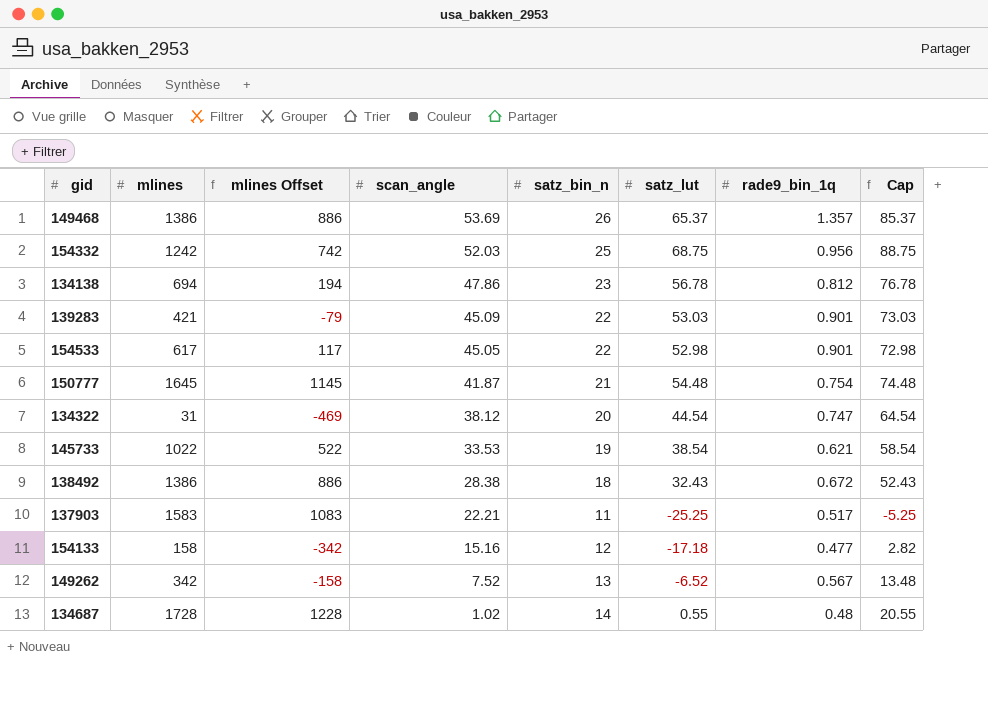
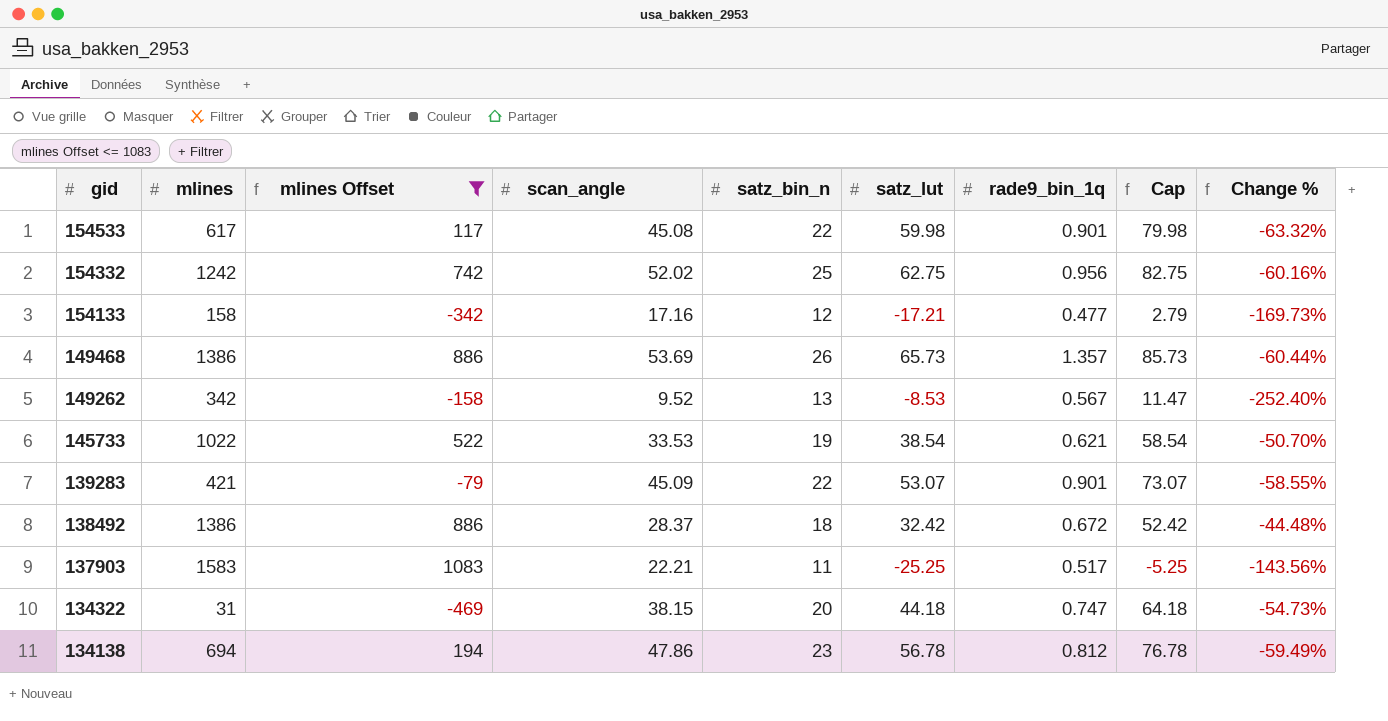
filter: none -> mlines Offset <= 1083
row order: scan_angle descending -> gid descending
column Change % | formula: none -> ([satz_bin_n] - [satz_lut]) / [satz_lut]
154533 | scan_angle: 45.05 -> 45.08
154533 | satz_lut: 52.98 -> 59.98
154533 | Cap: 72.98 -> 79.98
154332 | scan_angle: 52.03 -> 52.02
154332 | satz_lut: 68.75 -> 62.75
154332 | Cap: 88.75 -> 82.75
154133 | scan_angle: 15.16 -> 17.16
154133 | satz_lut: -17.18 -> -17.21
154133 | Cap: 2.82 -> 2.79
149468 | satz_lut: 65.37 -> 65.73
149468 | Cap: 85.37 -> 85.73
149262 | scan_angle: 7.52 -> 9.52
149262 | satz_lut: -6.52 -> -8.53
149262 | Cap: 13.48 -> 11.47
139283 | satz_lut: 53.03 -> 53.07
139283 | Cap: 73.03 -> 73.07
138492 | scan_angle: 28.38 -> 28.37
138492 | satz_lut: 32.43 -> 32.42
138492 | Cap: 52.43 -> 52.42
134322 | scan_angle: 38.12 -> 38.15
134322 | satz_lut: 44.54 -> 44.18
134322 | Cap: 64.54 -> 64.18

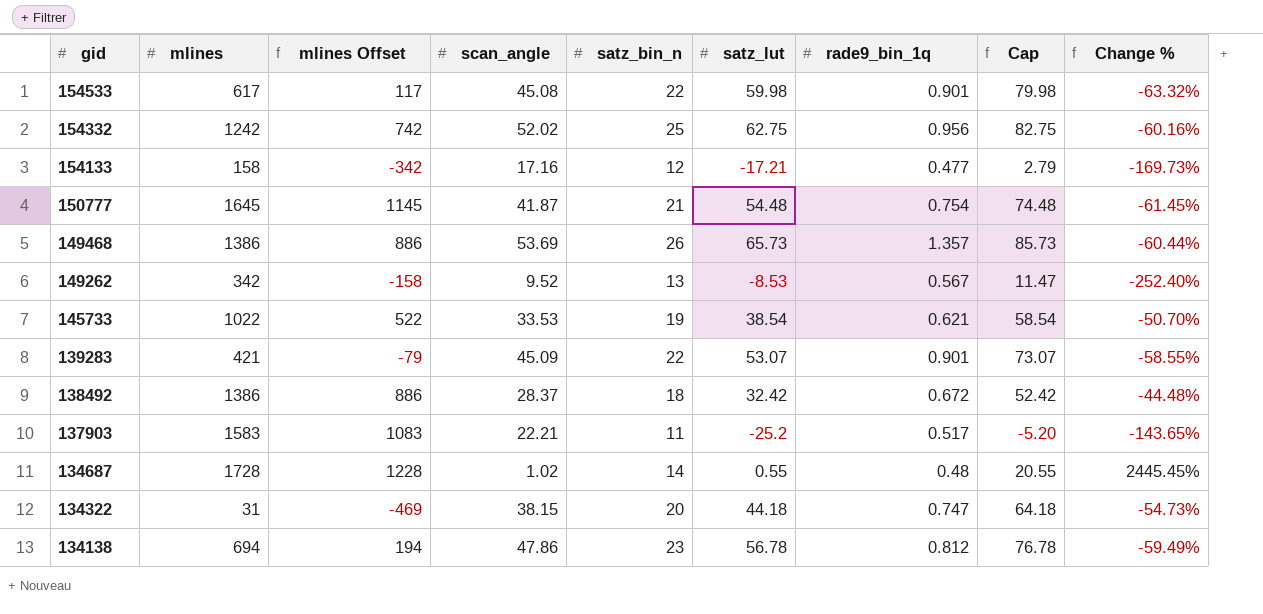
filter: mlines Offset <= 1083 -> none
137903 | satz_lut: -25.25 -> -25.2
137903 | Cap: -5.25 -> -5.20
137903 | Change %: -143.56% -> -143.65%

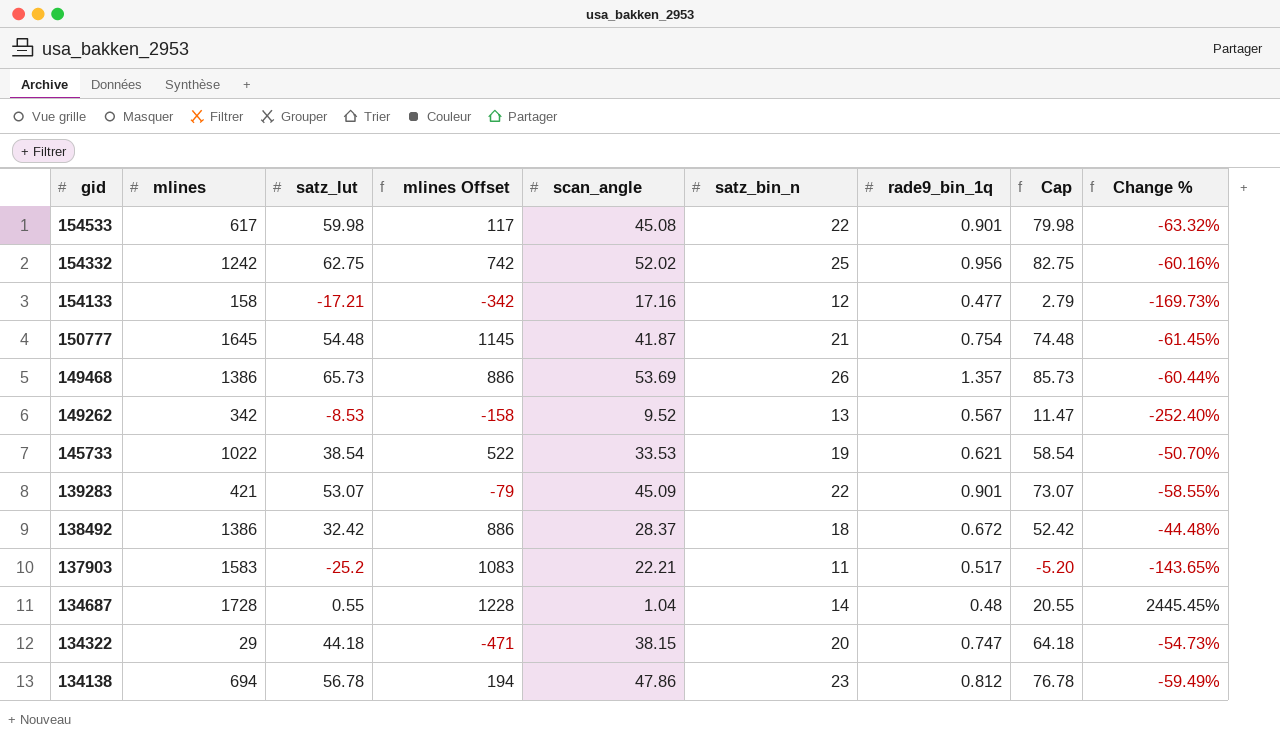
column satz_lut | position: 6 -> 3
134687 | scan_angle: 1.02 -> 1.04
134322 | mlines: 31 -> 29
134322 | mlines Offset: -469 -> -471

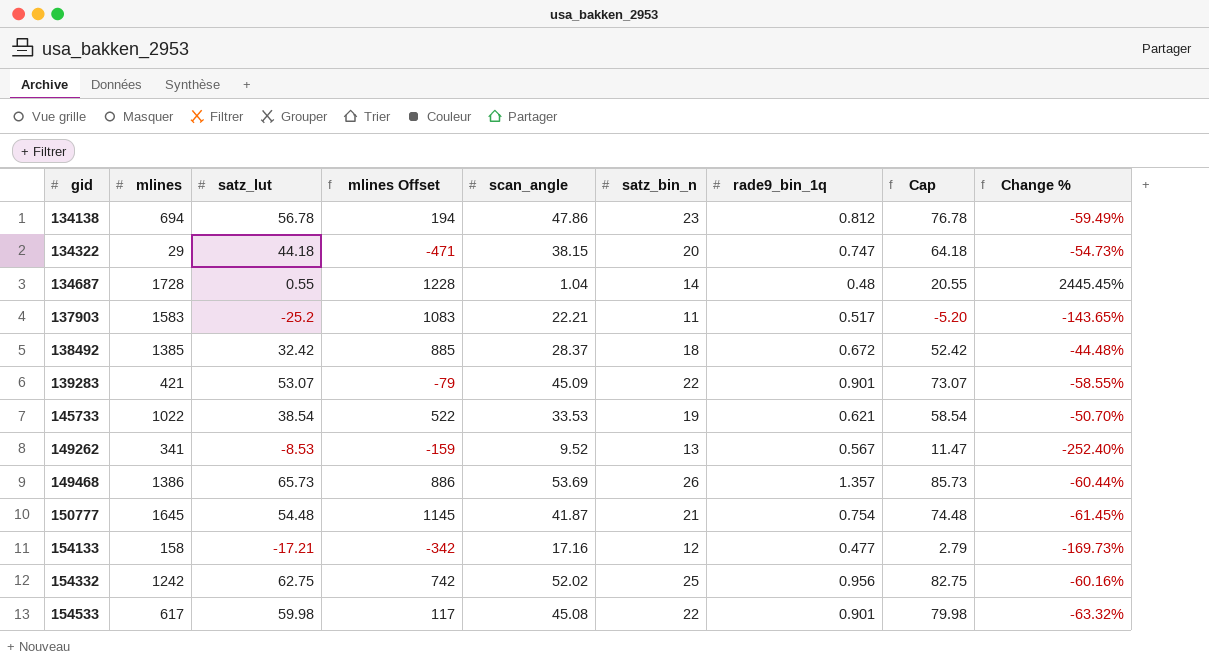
row order: gid descending -> gid ascending
138492 | mlines: 1386 -> 1385
138492 | mlines Offset: 886 -> 885
149262 | mlines: 342 -> 341
149262 | mlines Offset: -158 -> -159

